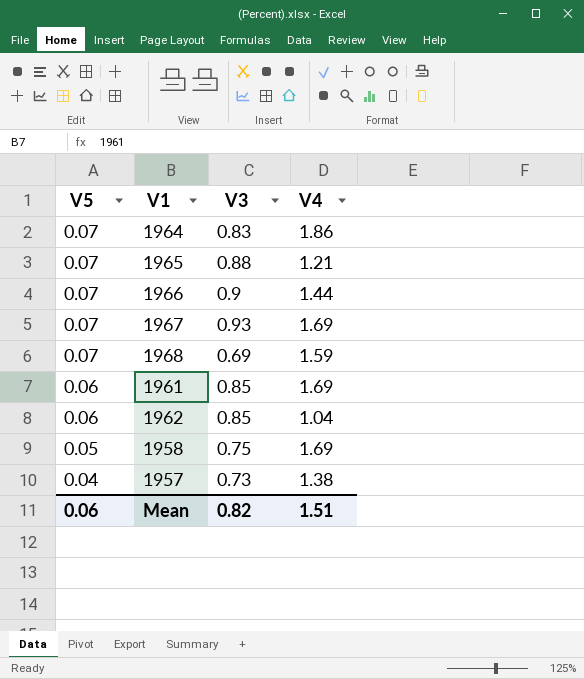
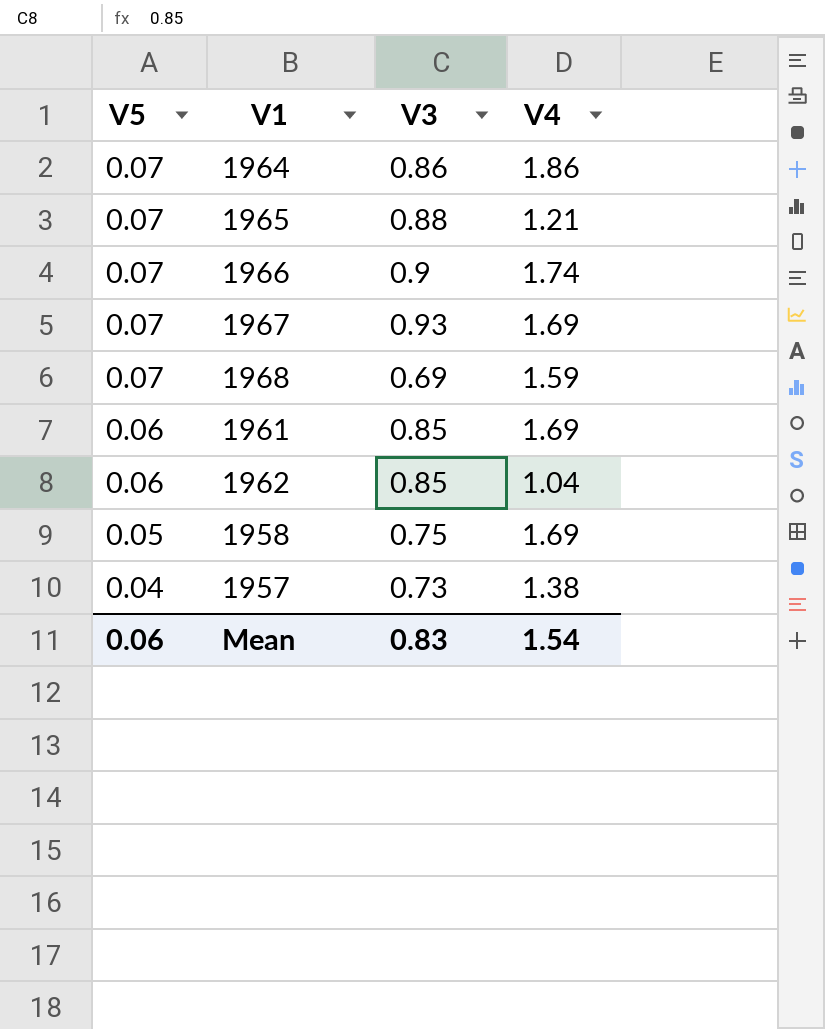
1964 | V3: 0.83 -> 0.86
1966 | V4: 1.44 -> 1.74
Mean | V3: 0.82 -> 0.83
Mean | V4: 1.51 -> 1.54

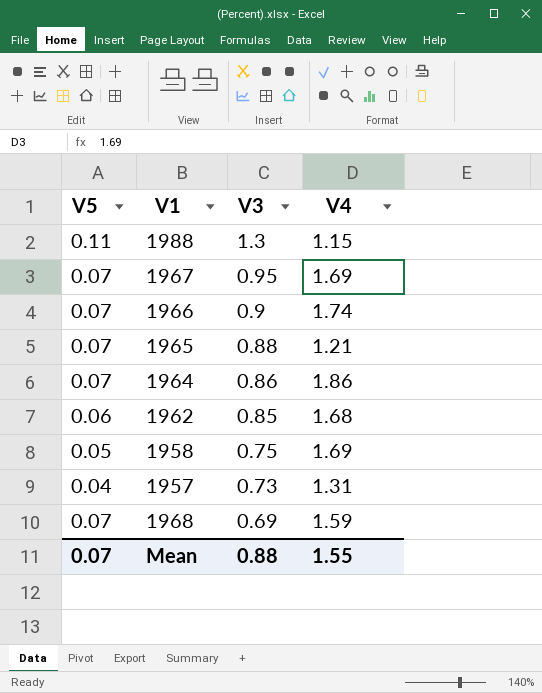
row order: V5 descending -> V3 descending
row 1961: 0.06 | 0.85 | 1.69 -> none
row 1988: none -> 0.11 | 1.3 | 1.15
1967 | V3: 0.93 -> 0.95
1962 | V4: 1.04 -> 1.68
1957 | V4: 1.38 -> 1.31
Mean | V5: 0.06 -> 0.07
Mean | V3: 0.83 -> 0.88
Mean | V4: 1.54 -> 1.55

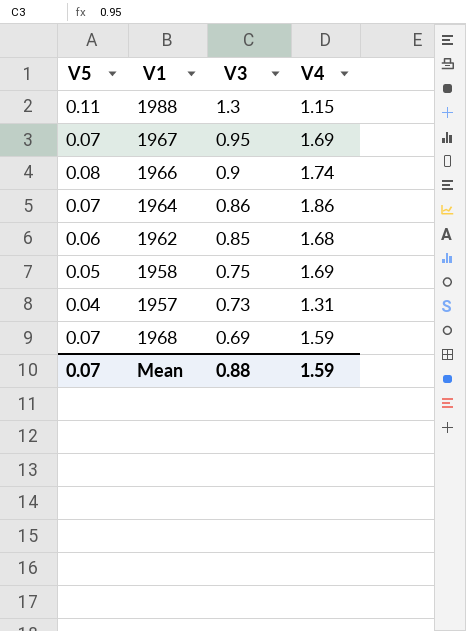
row 1965: 0.07 | 0.88 | 1.21 -> none
1966 | V5: 0.07 -> 0.08
Mean | V4: 1.55 -> 1.59

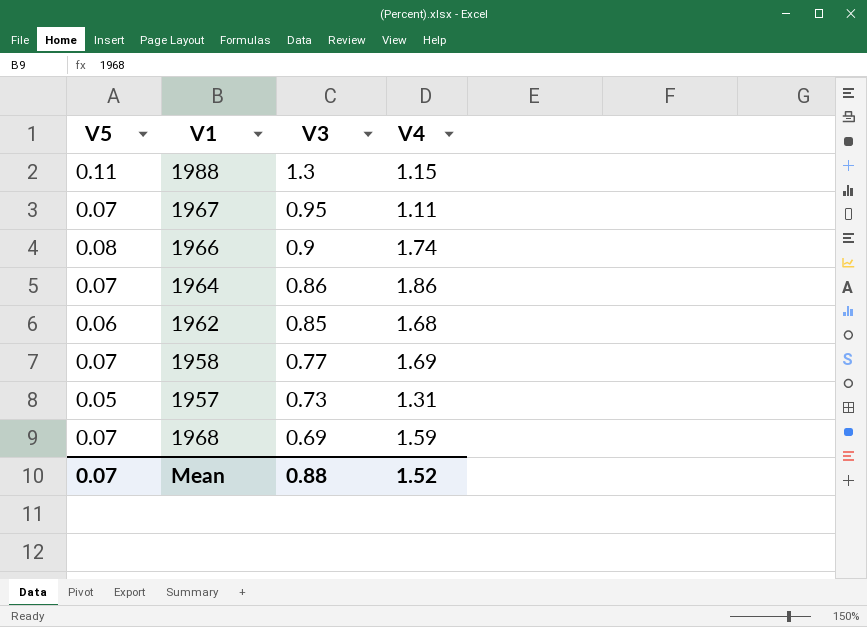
1967 | V4: 1.69 -> 1.11
1958 | V5: 0.05 -> 0.07
1958 | V3: 0.75 -> 0.77
1957 | V5: 0.04 -> 0.05
Mean | V4: 1.59 -> 1.52

